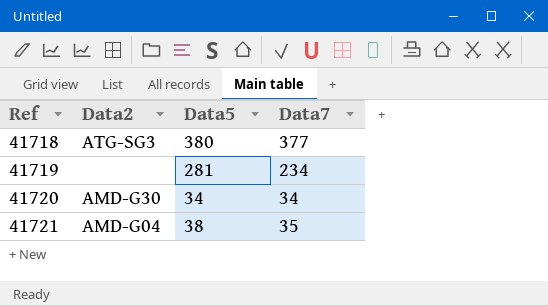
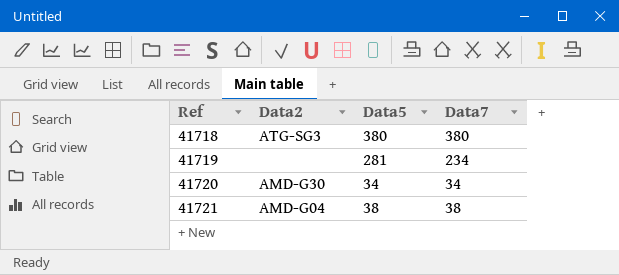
41718 | Data7: 377 -> 380
41721 | Data7: 35 -> 38

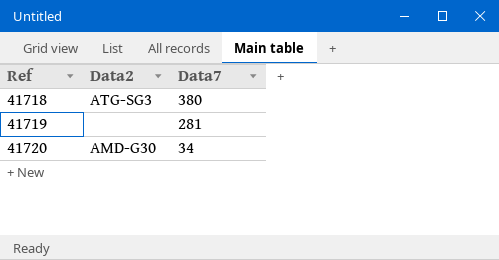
column Data5 | position: 3 -> none
row 41721: AMD-G04 | 38 | 38 -> none
41719 | Data7: 234 -> 281

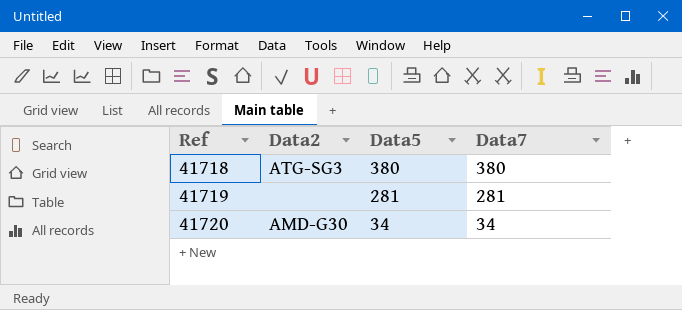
column Data5 | position: none -> 3

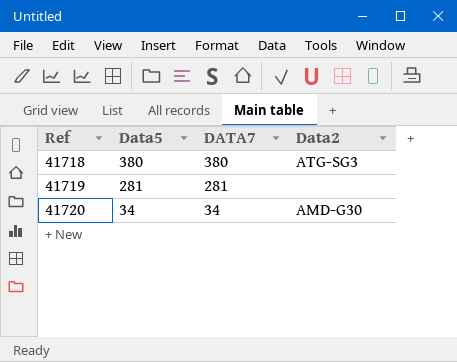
column name: Data7 -> DATA7
column Data2 | position: 2 -> 4

